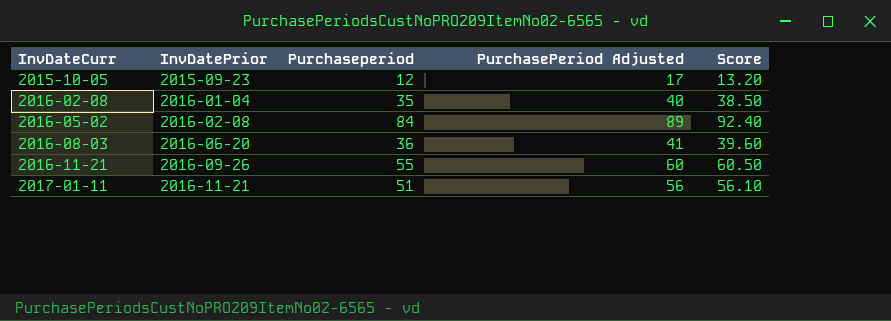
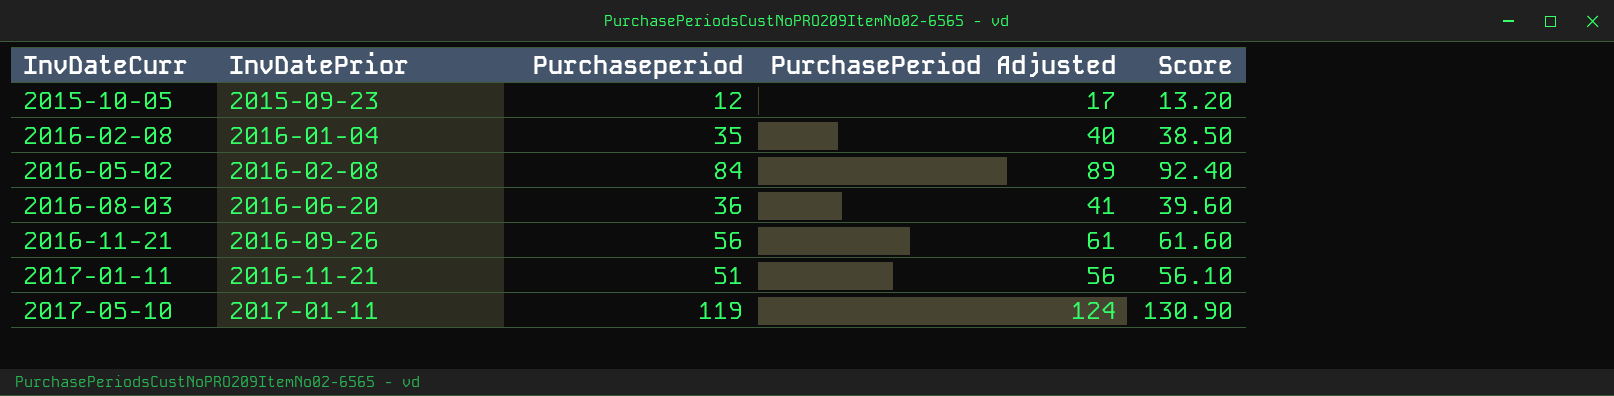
2016-11-21 | Purchaseperiod: 55 -> 56
2016-11-21 | PurchasePeriod Adjusted: 60 -> 61
2016-11-21 | Score: 60.50 -> 61.60
row 2017-05-10: none -> 2017-01-11 | 119 | 124 | 130.90

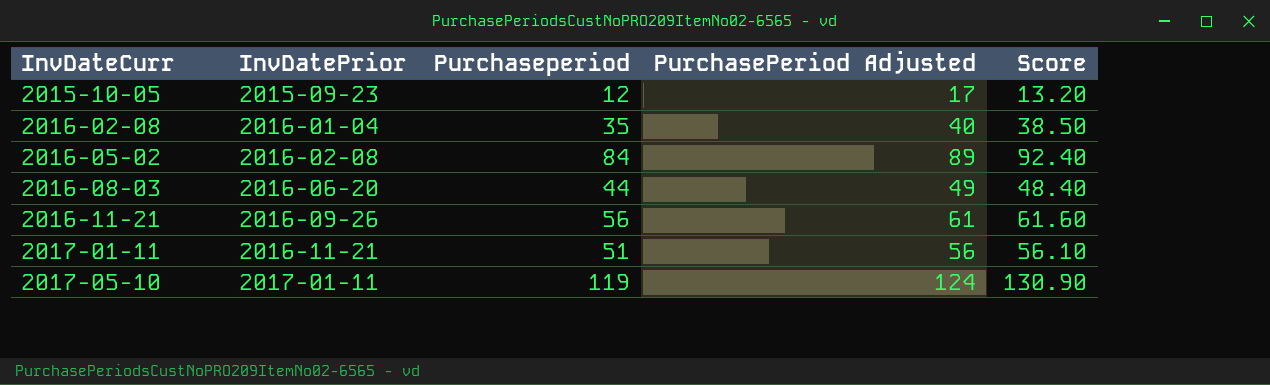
2016-08-03 | Purchaseperiod: 36 -> 44
2016-08-03 | PurchasePeriod Adjusted: 41 -> 49
2016-08-03 | Score: 39.60 -> 48.40

